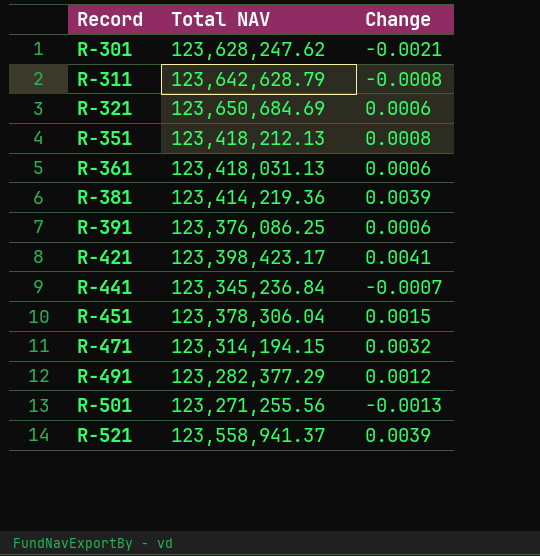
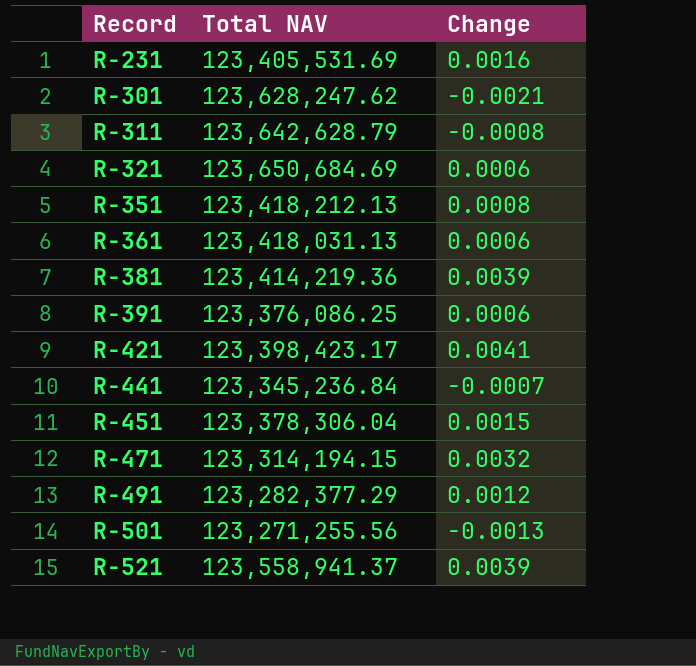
row R-231: none -> 123,405,531.69 | 0.0016

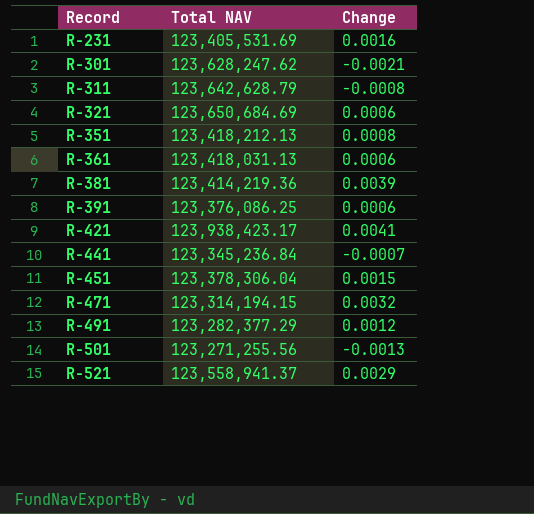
R-421 | Total NAV: 123,398,423.17 -> 123,938,423.17
R-521 | Change: 0.0039 -> 0.0029

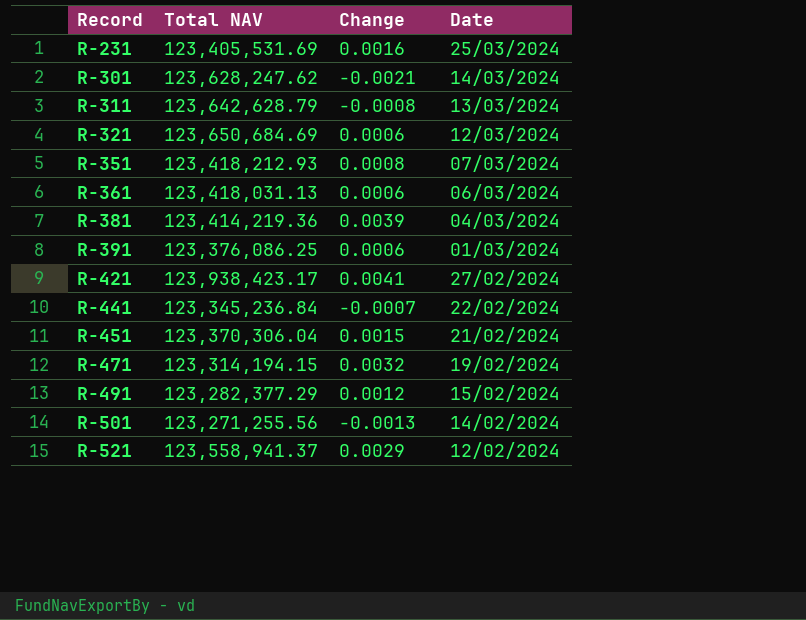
column Date | position: none -> 4
R-351 | Total NAV: 123,418,212.13 -> 123,418,212.93
R-451 | Total NAV: 123,378,306.04 -> 123,370,306.04

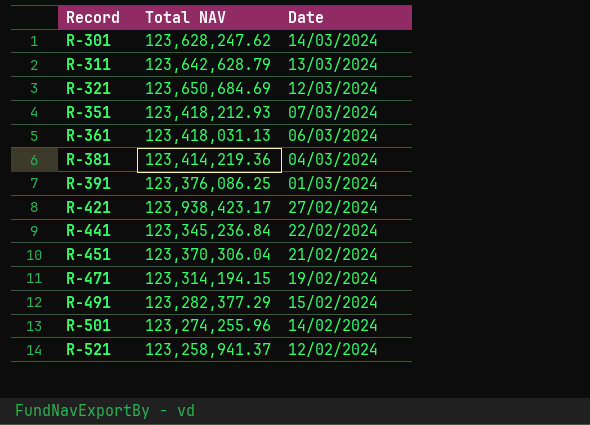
column Change | position: 3 -> none
row R-231: 123,405,531.69 | 0.0016 | 25/03/2024 -> none
R-501 | Total NAV: 123,271,255.56 -> 123,274,255.96
R-521 | Total NAV: 123,558,941.37 -> 123,258,941.37

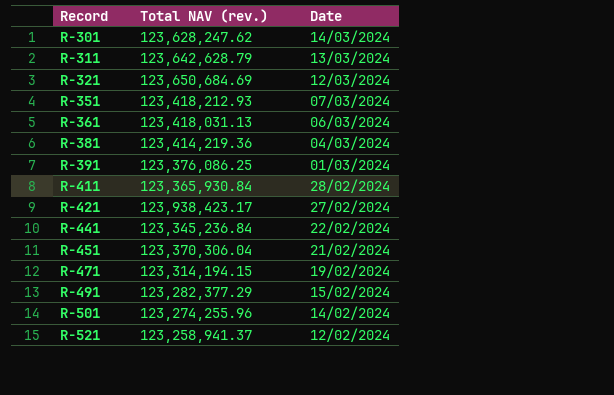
column name: Total NAV -> Total NAV (rev.)
row R-411: none -> 123,365,930.84 | 28/02/2024

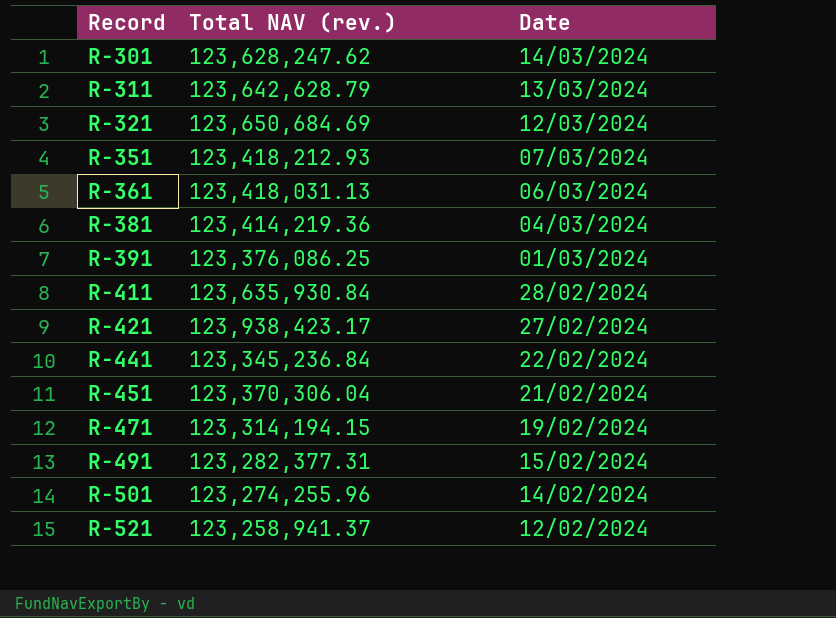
R-411 | Total NAV (rev.): 123,365,930.84 -> 123,635,930.84
R-491 | Total NAV (rev.): 123,282,377.29 -> 123,282,377.31

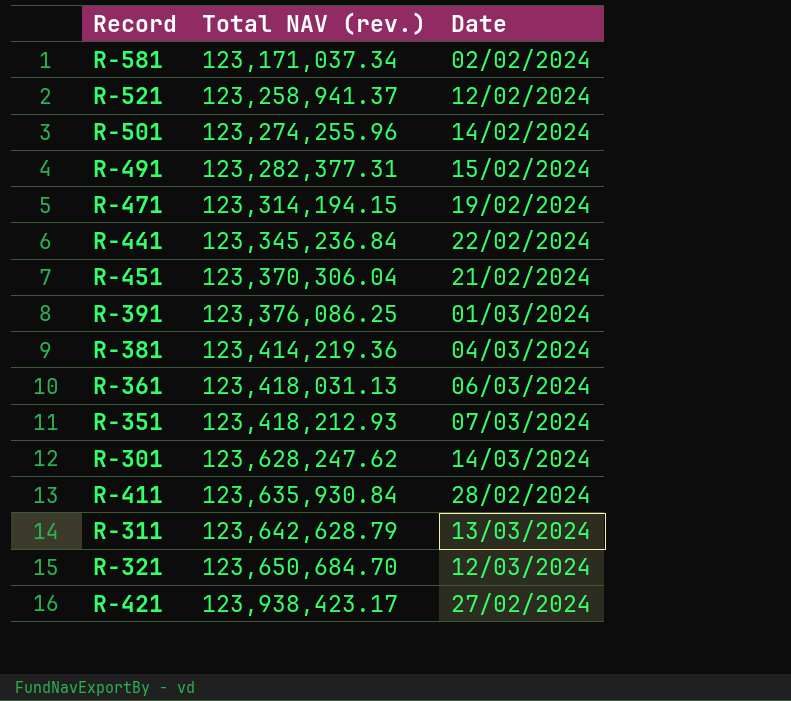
row order: Record ascending -> Total NAV (rev.) ascending
row R-581: none -> 123,171,037.34 | 02/02/2024
R-321 | Total NAV (rev.): 123,650,684.69 -> 123,650,684.70

